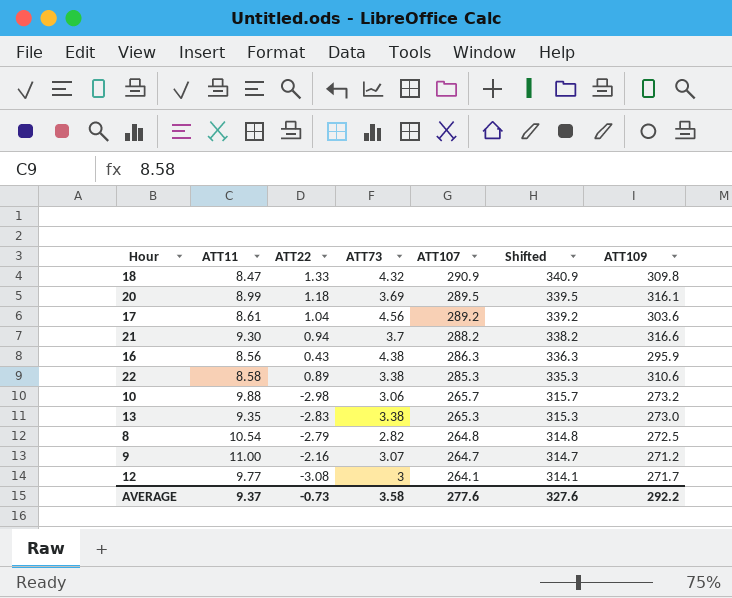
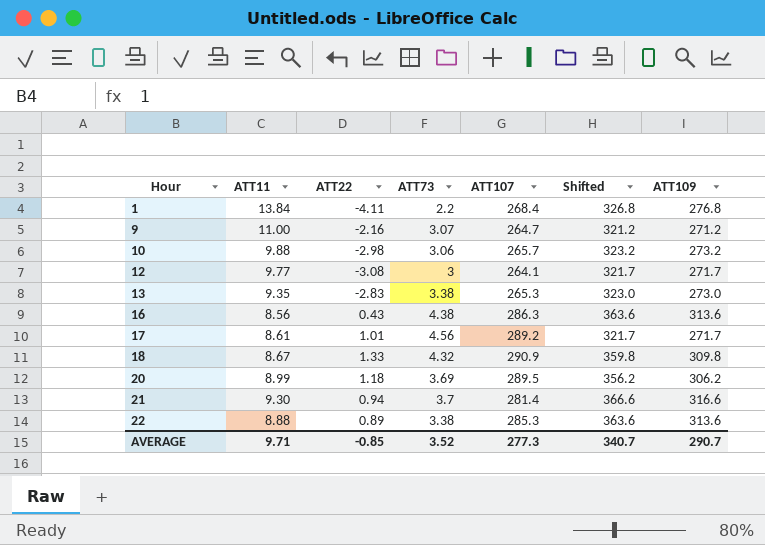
row order: ATT107 descending -> Hour ascending
column Shifted | formula: [ATT107] + 50 -> [ATT109] + 50
row 8: 10.54 | -2.79 | 2.82 | 264.8 | 314.8 | 272.5 -> none
row 1: none -> 13.84 | -4.11 | 2.2 | 268.4 | 326.8 | 276.8
16 | ATT109: 295.9 -> 313.6
17 | ATT22: 1.04 -> 1.01
17 | ATT109: 303.6 -> 271.7
18 | ATT11: 8.47 -> 8.67
20 | ATT109: 316.1 -> 306.2
21 | ATT107: 288.2 -> 281.4
22 | ATT11: 8.58 -> 8.88
22 | ATT109: 310.6 -> 313.6
AVERAGE | ATT11: 9.37 -> 9.71
AVERAGE | ATT22: -0.73 -> -0.85
AVERAGE | ATT73: 3.58 -> 3.52
AVERAGE | ATT107: 277.6 -> 277.3
AVERAGE | Shifted: 327.6 -> 340.7
AVERAGE | ATT109: 292.2 -> 290.7

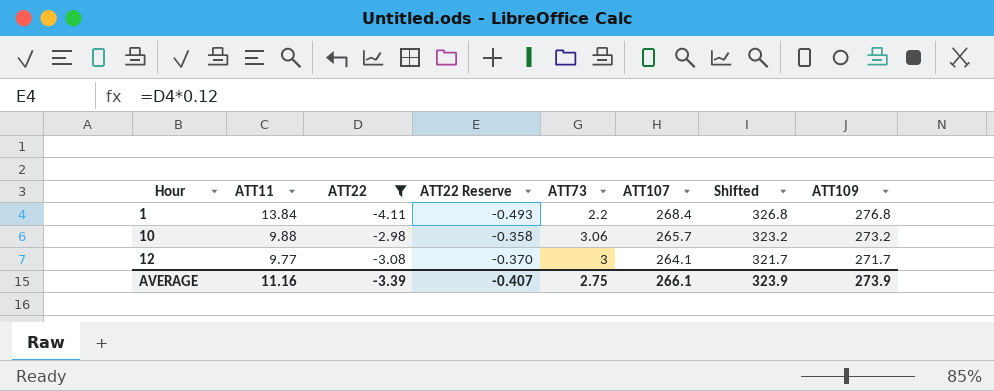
filter: none -> ATT22 <= -2.98
column ATT22 Reserve | formula: none -> [ATT22] * 0.12
AVERAGE | ATT11: 9.71 -> 11.16
AVERAGE | ATT22: -0.85 -> -3.39
AVERAGE | ATT73: 3.52 -> 2.75
AVERAGE | ATT107: 277.3 -> 266.1
AVERAGE | Shifted: 340.7 -> 323.9
AVERAGE | ATT109: 290.7 -> 273.9

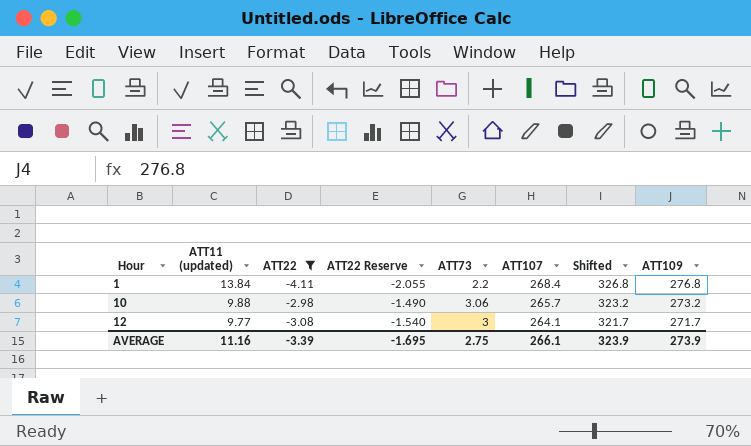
column name: ATT11 -> ATT11 (updated)
column ATT22 Reserve | formula: [ATT22] * 0.12 -> [ATT22] * 0.5
AVERAGE | ATT22 Reserve: -0.407 -> -1.695

